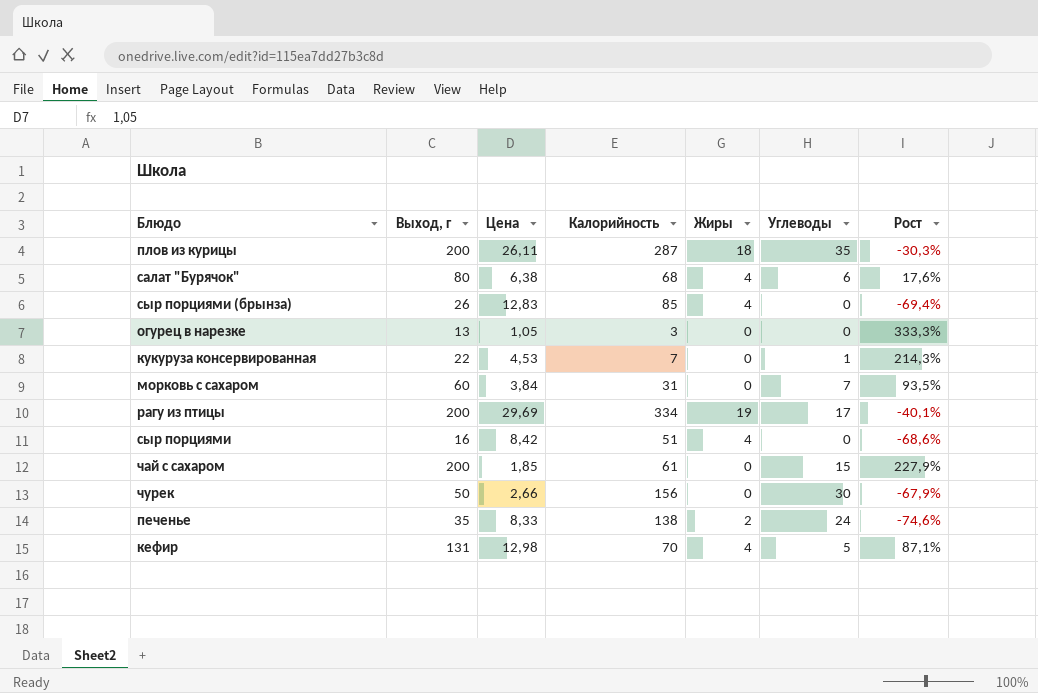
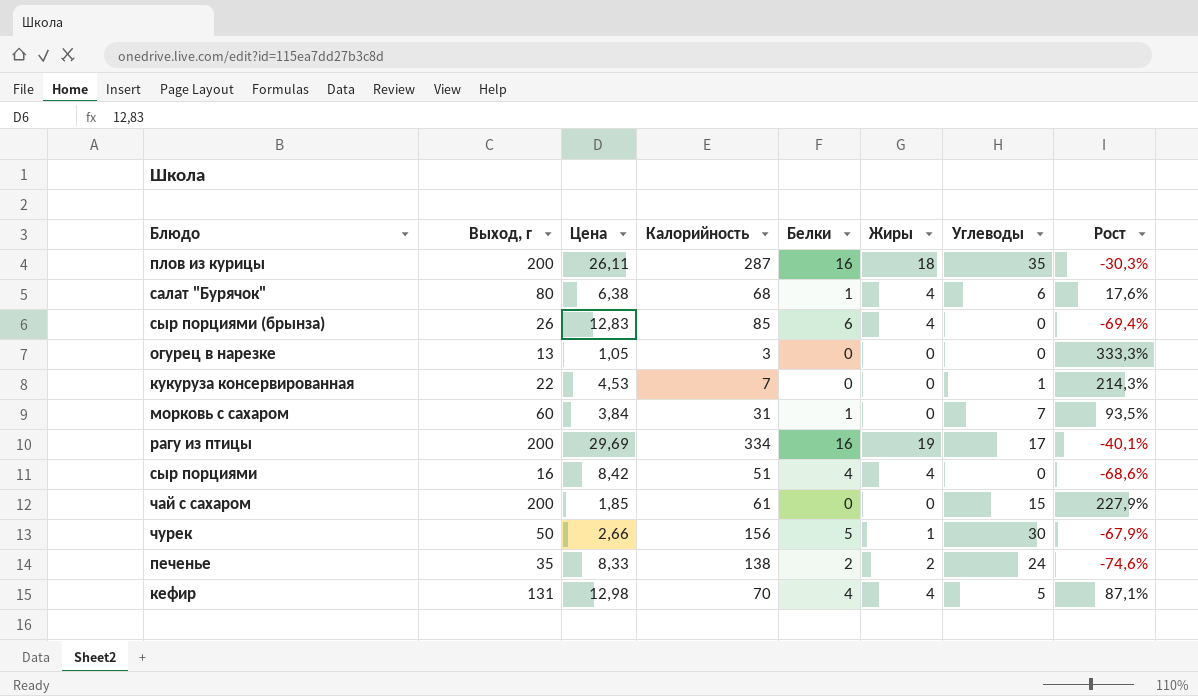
column Белки | position: none -> 5
чурек | Жиры: 0 -> 1

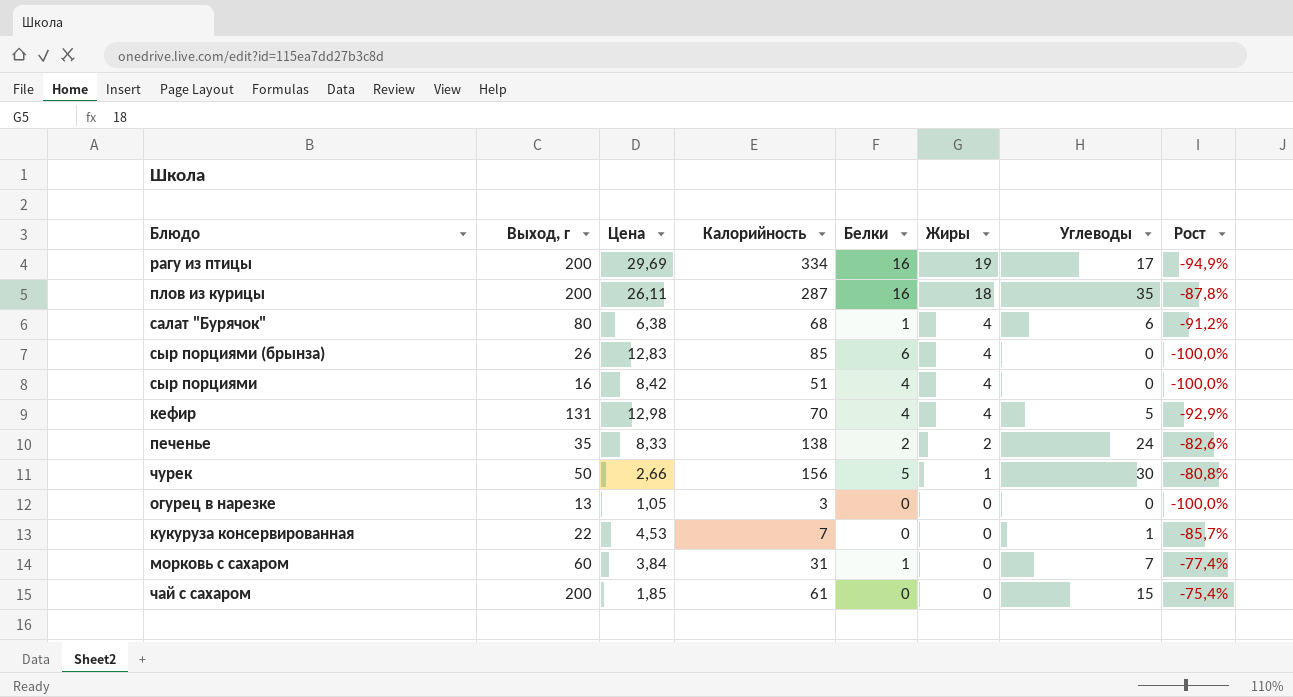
row order: none -> Жиры descending
column Рост | formula: ([Выход, г] - [Калорийность]) / [Калорийность] -> ([Углеводы] - [Калорийность]) / [Калорийность]

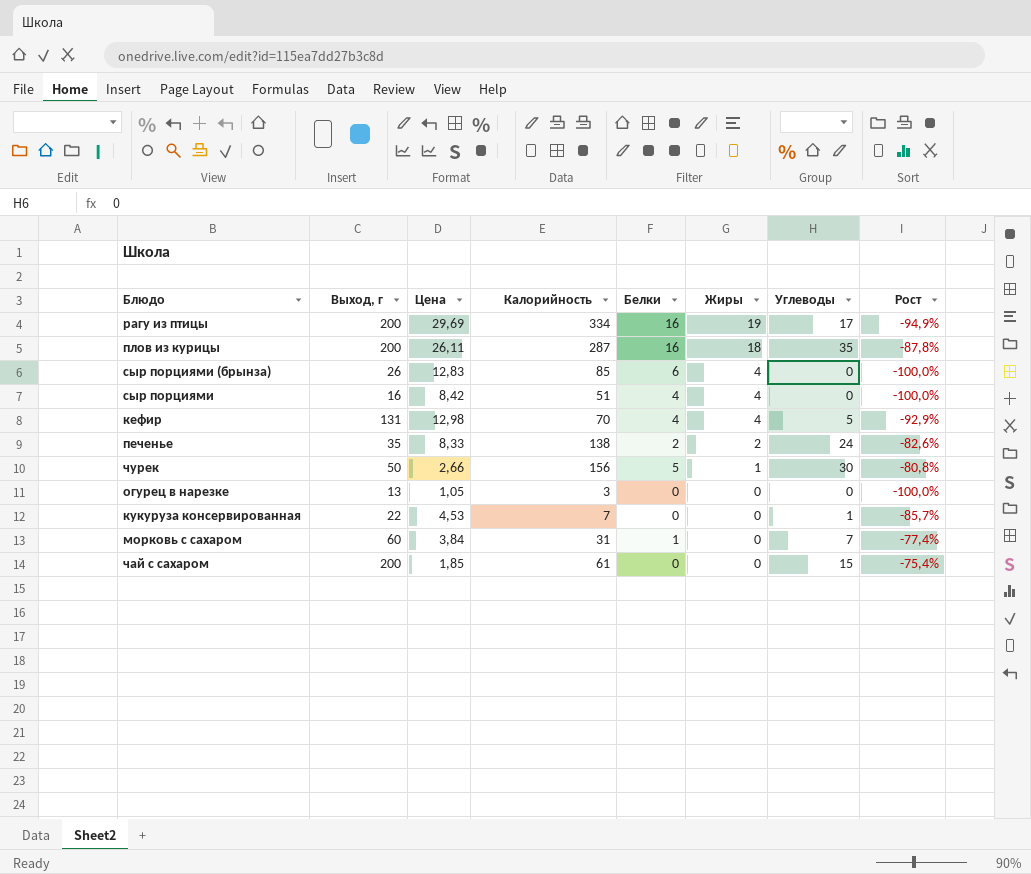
row салат "Бурячок": 80 | 6,38 | 68 | 1 | 4 | 6 | -91,2% -> none

